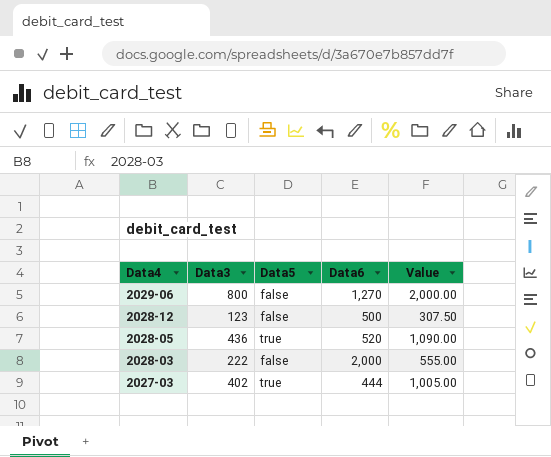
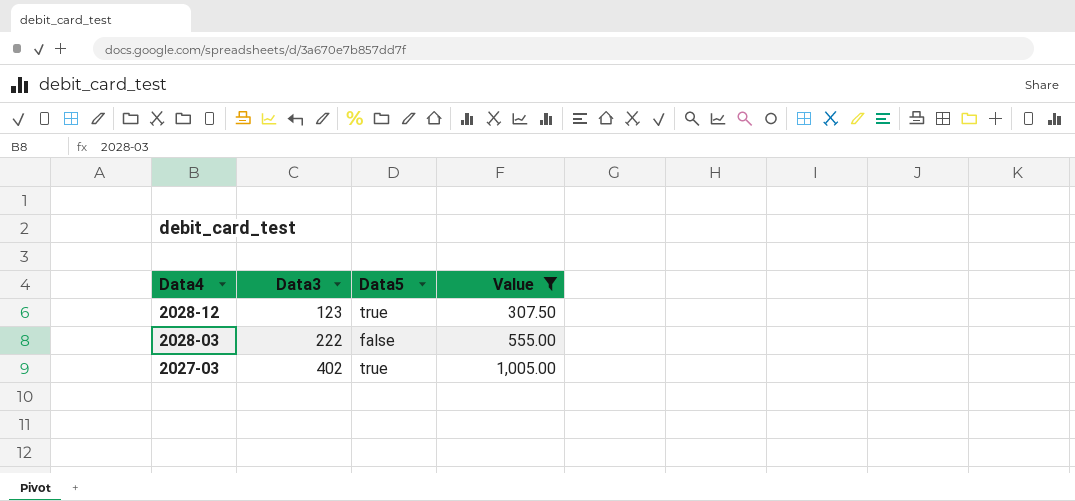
filter: none -> Value <= 1,005.00
column Data6 | position: 4 -> none
2028-12 | Data5: false -> true

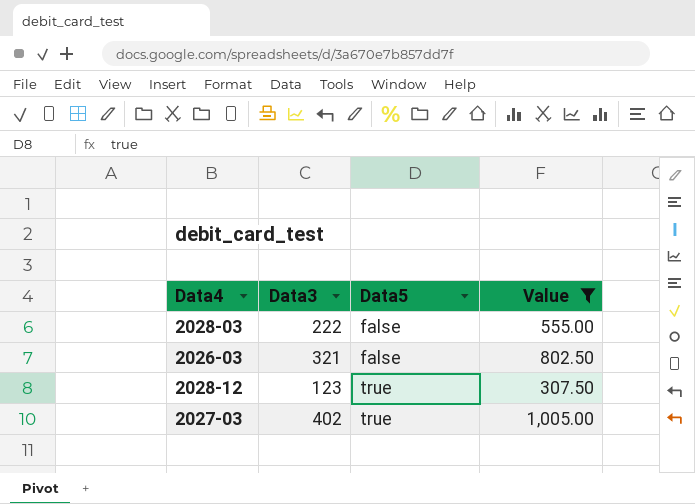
row order: Data4 descending -> Data5 ascending
row 2026-03: none -> 321 | false | 802.50

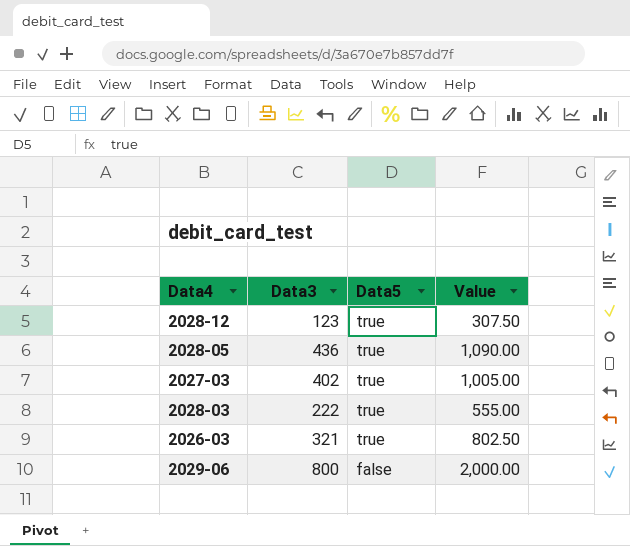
filter: Value <= 1,005.00 -> none
row order: Data5 ascending -> Data5 descending
2028-03 | Data5: false -> true
2026-03 | Data5: false -> true

